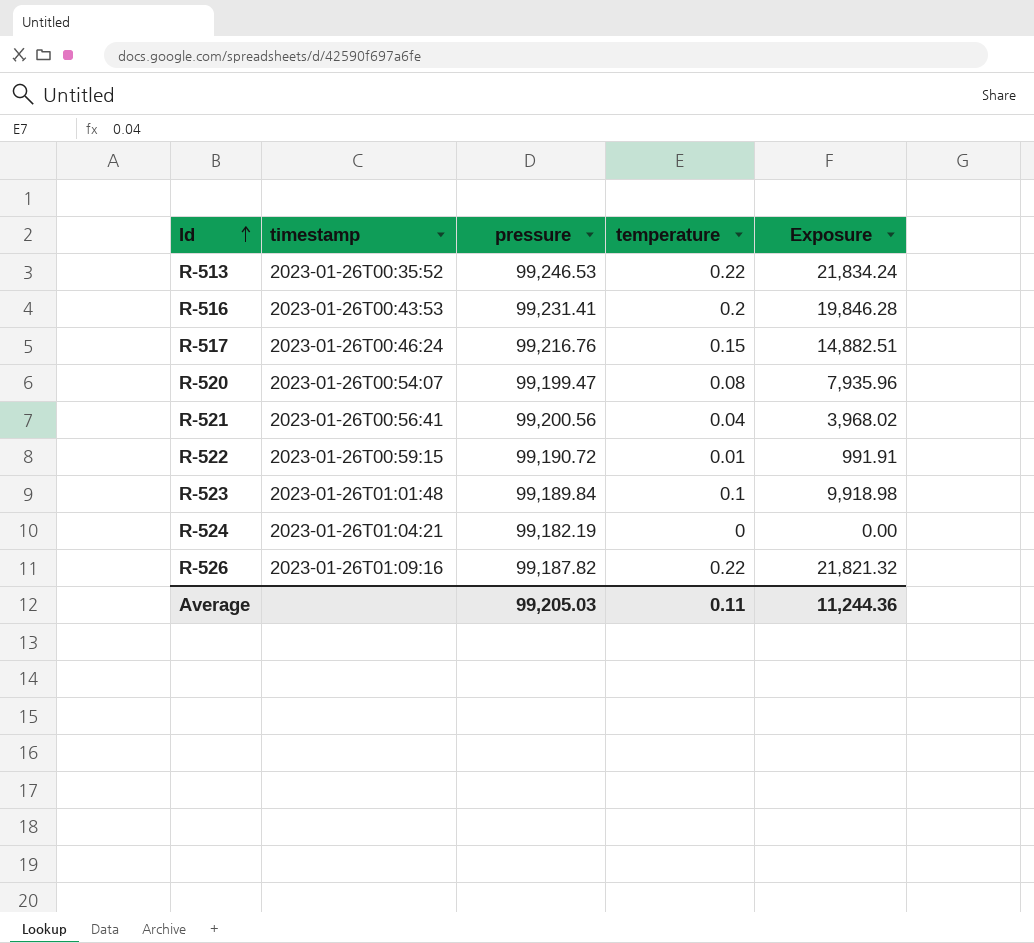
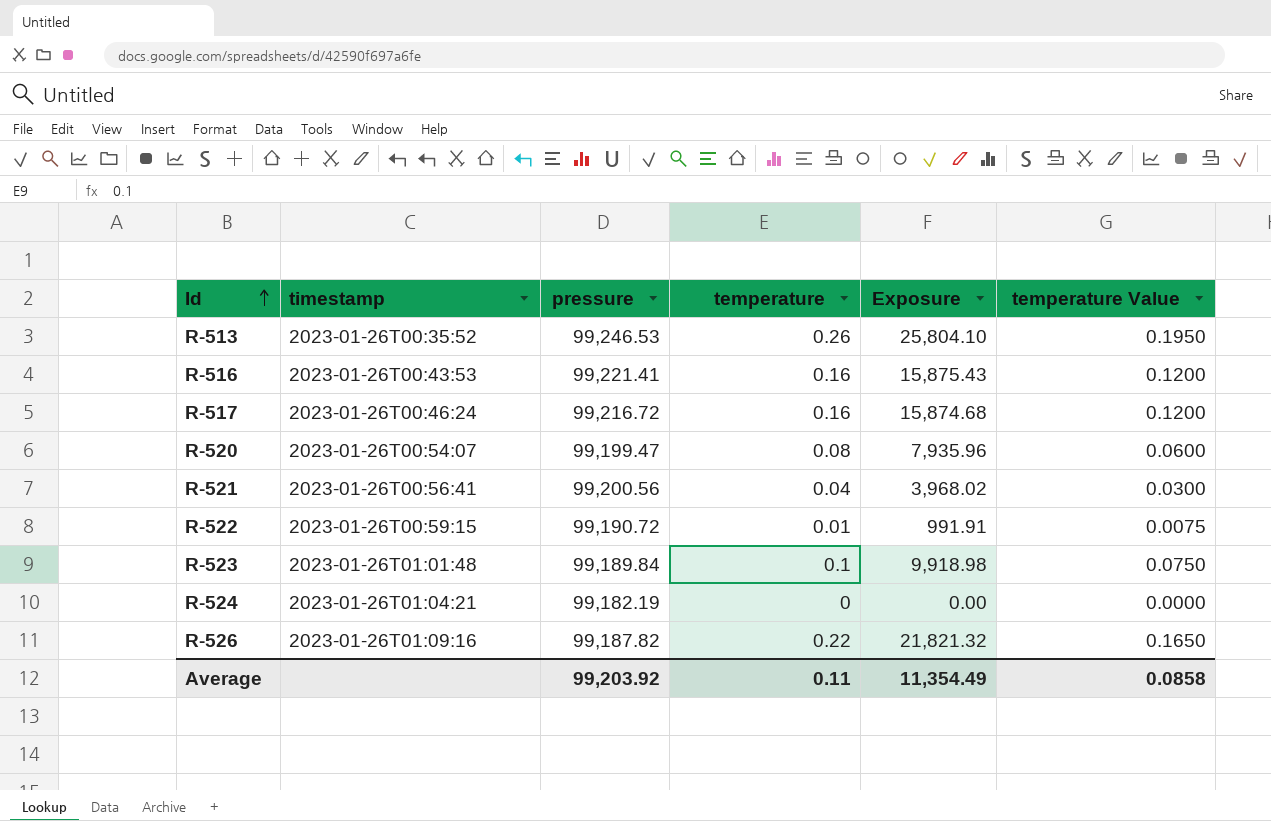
column temperature Value | formula: none -> [temperature] * 0.75
R-513 | temperature: 0.22 -> 0.26
R-513 | Exposure: 21,834.24 -> 25,804.10
R-516 | pressure: 99,231.41 -> 99,221.41
R-516 | temperature: 0.2 -> 0.16
R-516 | Exposure: 19,846.28 -> 15,875.43
R-517 | pressure: 99,216.76 -> 99,216.72
R-517 | temperature: 0.15 -> 0.16
R-517 | Exposure: 14,882.51 -> 15,874.68
Average | pressure: 99,205.03 -> 99,203.92
Average | Exposure: 11,244.36 -> 11,354.49

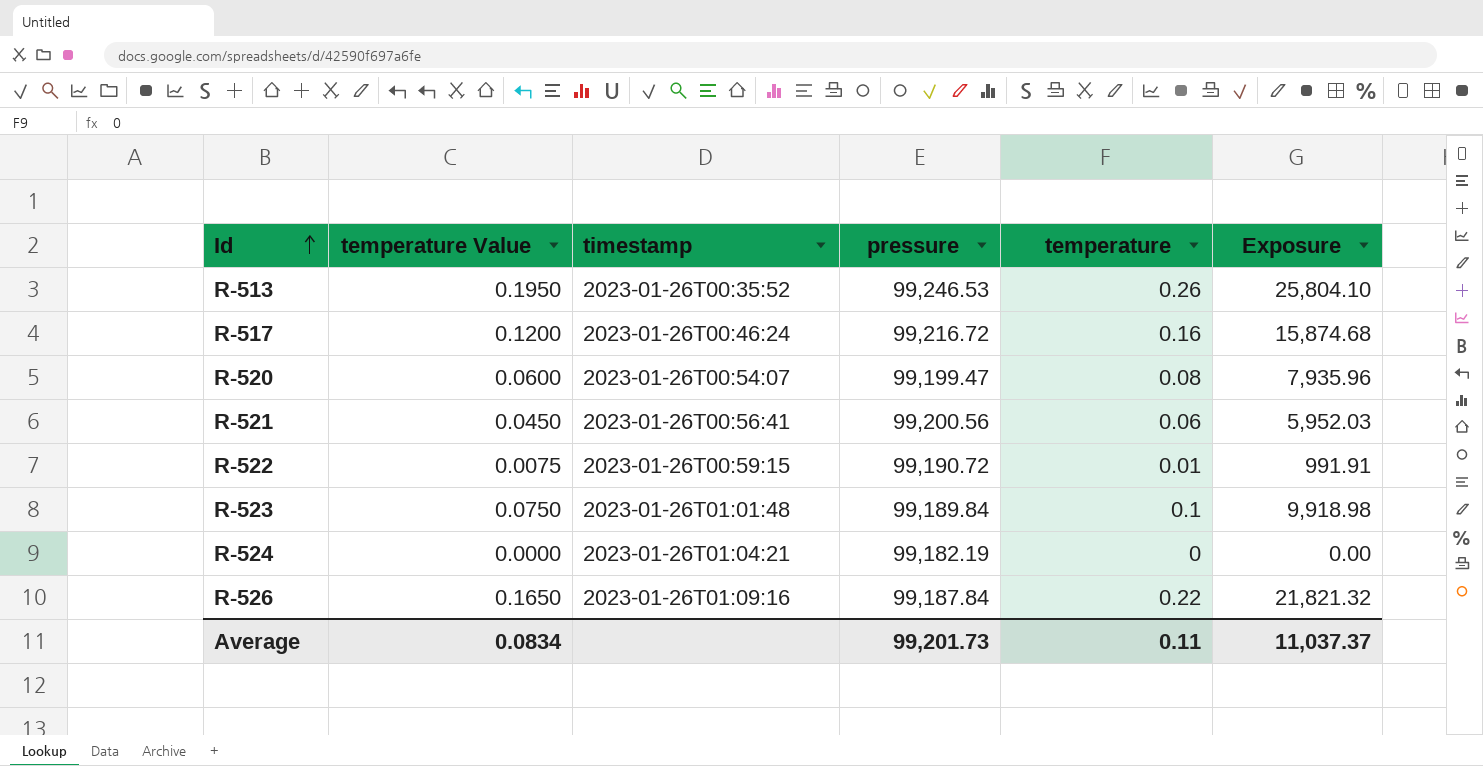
column temperature Value | position: 6 -> 2
row R-516: 2023-01-26T00:43:53 | 99,221.41 | 0.16 | 15,875.43 | 0.1200 -> none
R-521 | temperature Value: 0.0300 -> 0.0450
R-521 | temperature: 0.04 -> 0.06
R-521 | Exposure: 3,968.02 -> 5,952.03
R-526 | pressure: 99,187.82 -> 99,187.84
Average | temperature Value: 0.0858 -> 0.0834
Average | pressure: 99,203.92 -> 99,201.73
Average | Exposure: 11,354.49 -> 11,037.37

